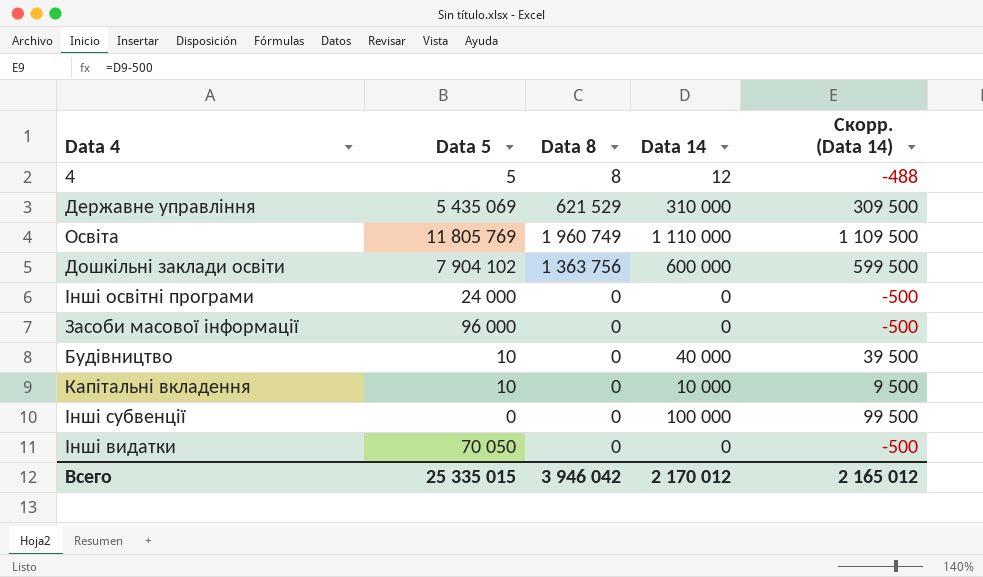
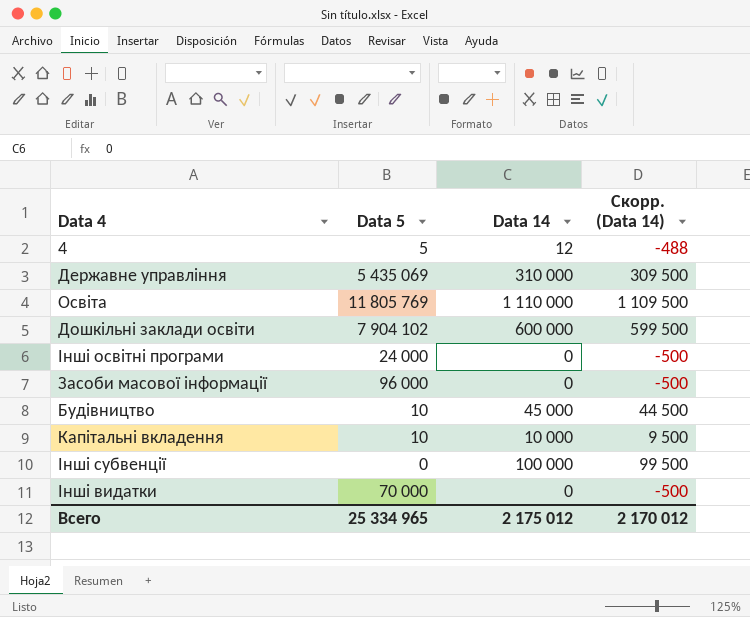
column Data 8 | position: 3 -> none
Будівництво | Data 14: 40 000 -> 45 000
Будівництво | Скорр. (Data 14): 39 500 -> 44 500
Інші видатки | Data 5: 70 050 -> 70 000
Всего | Data 5: 25 335 015 -> 25 334 965
Всего | Data 14: 2 170 012 -> 2 175 012
Всего | Скорр. (Data 14): 2 165 012 -> 2 170 012

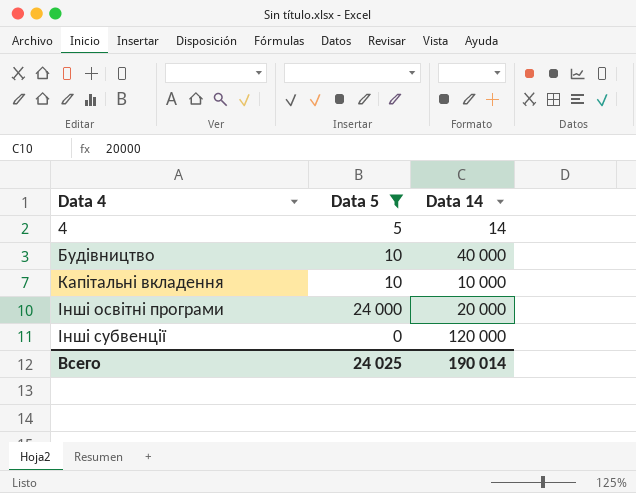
filter: none -> Data 5 <= 24 000
row order: none -> Data 4 ascending
column Скорр. (Data 14) | formula: [Data 14] - 500 -> none
4 | Data 14: 12 -> 14
Будівництво | Data 14: 45 000 -> 40 000
Інші освітні програми | Data 14: 0 -> 20 000
Інші субвенції | Data 14: 100 000 -> 120 000
Всего | Data 5: 25 334 965 -> 24 025
Всего | Data 14: 2 175 012 -> 190 014

